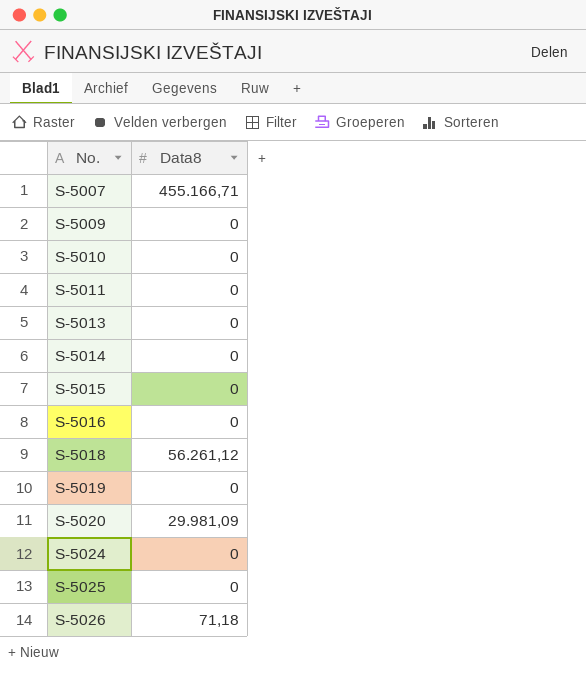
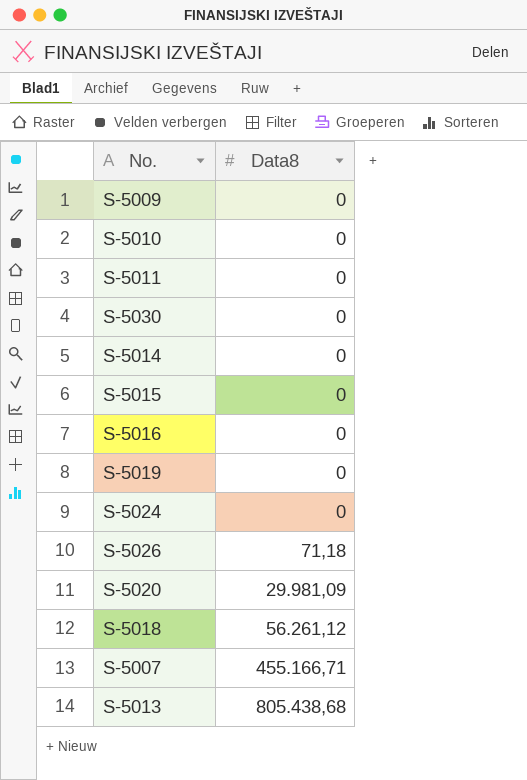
row order: No. ascending -> Data8 ascending
row S-5025: 0 -> none
row S-5030: none -> 0
S-5013 | Data8: 0 -> 805.438,68

